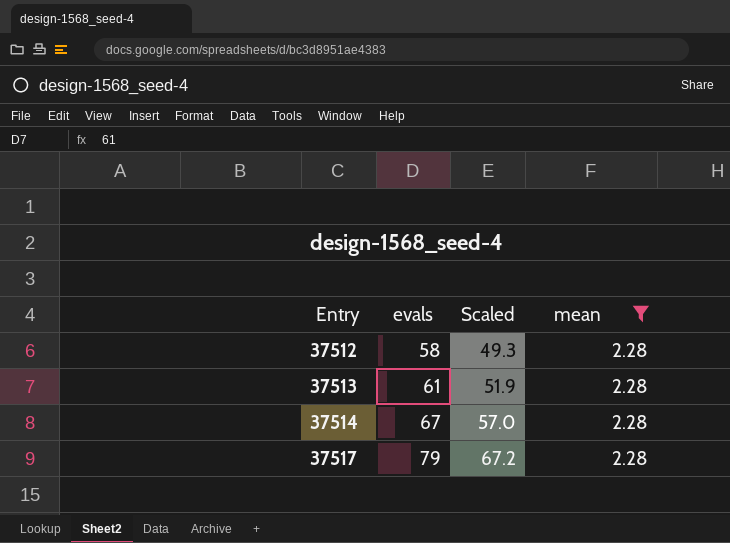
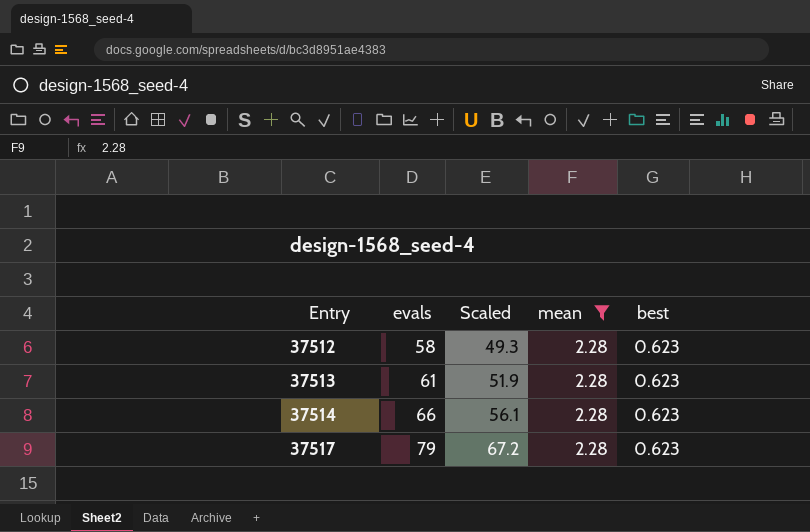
column best | position: none -> 5
37514 | evals: 67 -> 66
37514 | Scaled: 57.0 -> 56.1

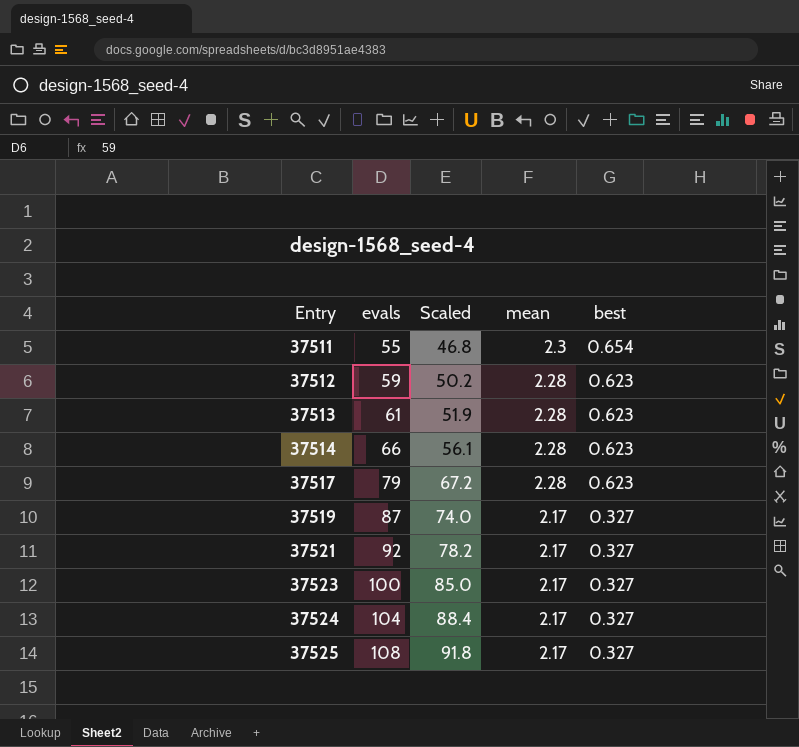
filter: mean = 2.28 -> none
37512 | evals: 58 -> 59
37512 | Scaled: 49.3 -> 50.2

